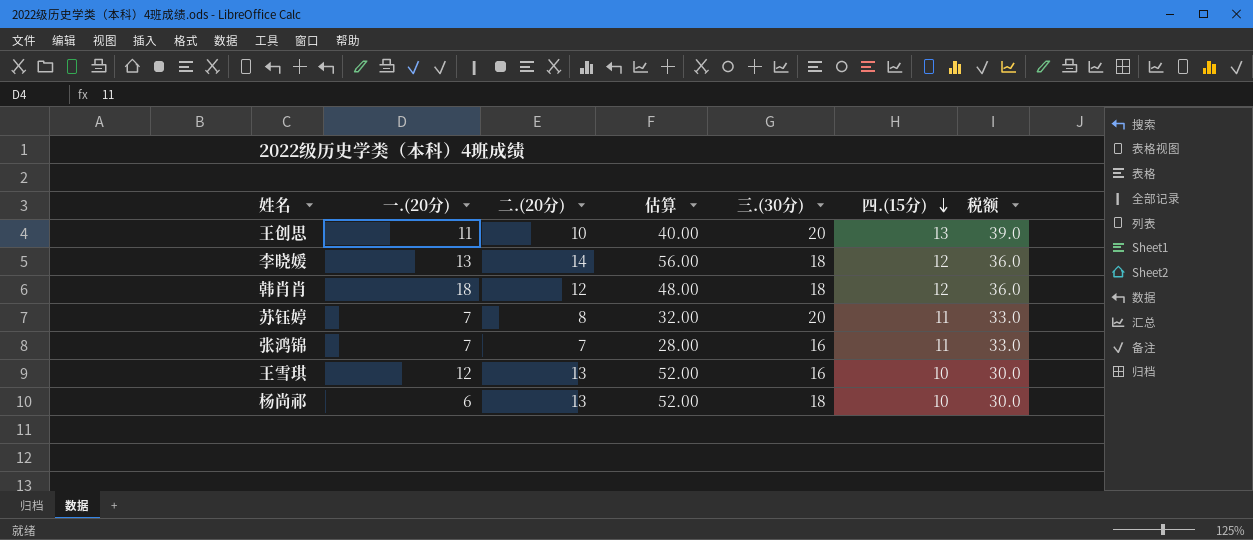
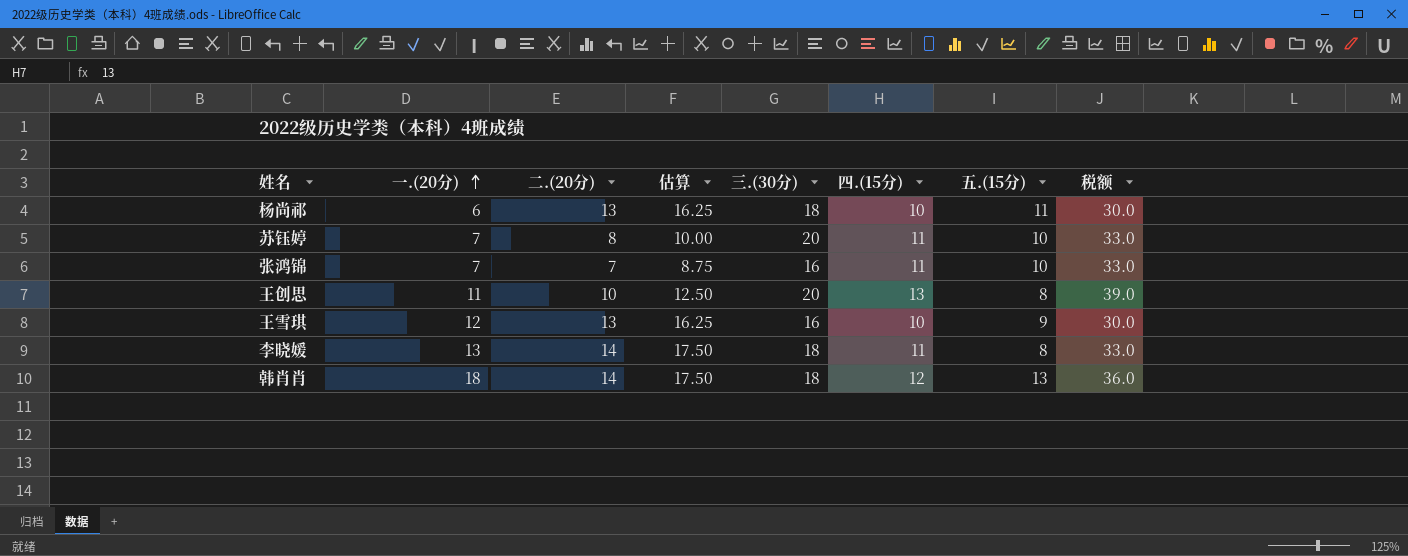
row order: 四.(15分) descending -> 一.(20分) ascending
column 估算 | formula: [二.(20分)] * 4 -> [二.(20分)] * 1.25
column 五.(15分) | position: none -> 7
李晓媛 | 四.(15分): 12 -> 11
李晓媛 | 税额: 36.0 -> 33.0
韩肖肖 | 二.(20分): 12 -> 14

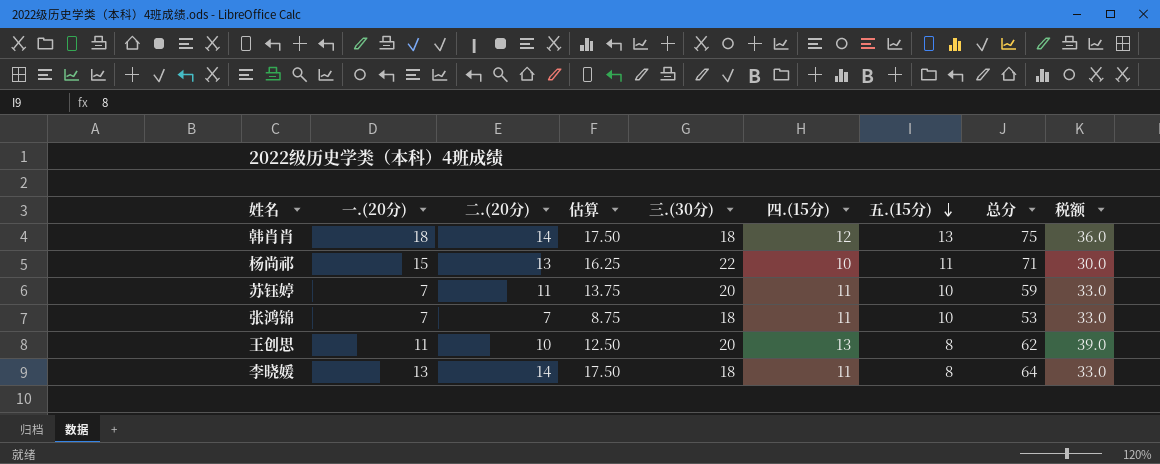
row order: 一.(20分) ascending -> 五.(15分) descending
column 总分 | formula: none -> [一.(20分)] + [二.(20分)] + [三.(30分)] + [四.(15分)] + [五.(15分)]
row 王雪琪: 12 | 13 | 16.25 | 16 | 10 | 9 | 30.0 -> none
杨尚祁 | 一.(20分): 6 -> 15
杨尚祁 | 三.(30分): 18 -> 22
苏钰婷 | 二.(20分): 8 -> 11
苏钰婷 | 估算: 10.00 -> 13.75
张鸿锦 | 三.(30分): 16 -> 18

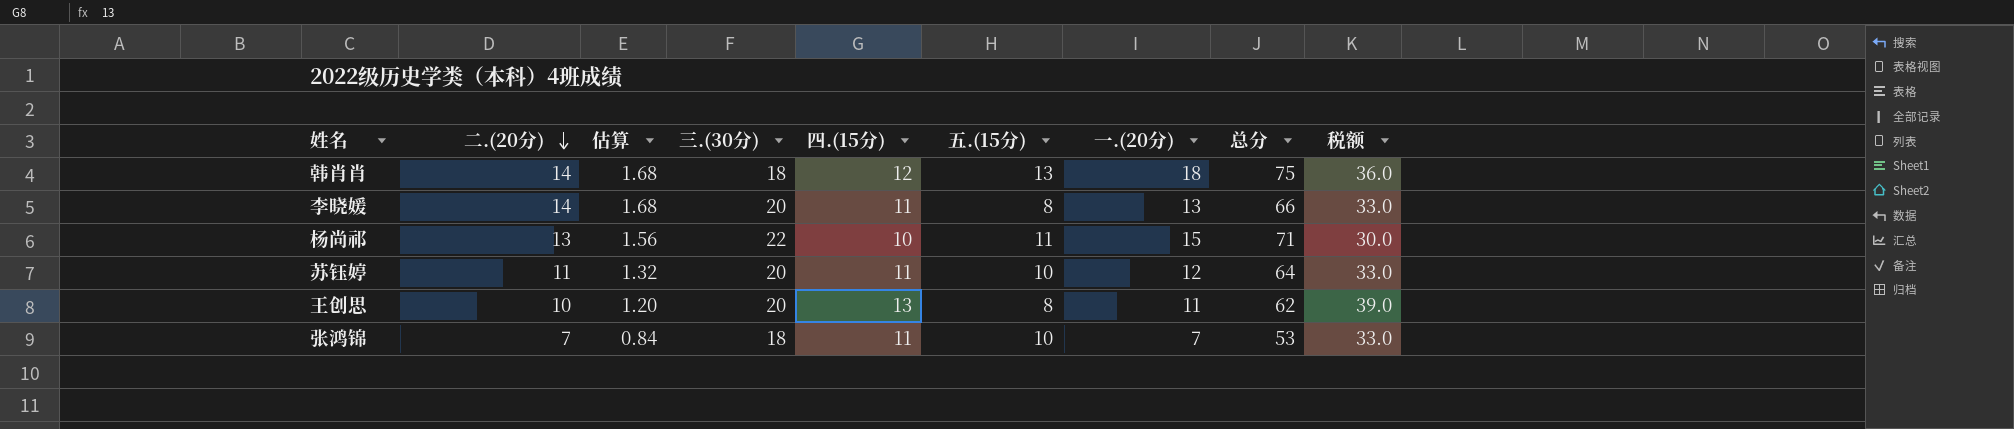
row order: 五.(15分) descending -> 二.(20分) descending
column 估算 | formula: [二.(20分)] * 1.25 -> [二.(20分)] * 0.12
column 一.(20分) | position: 2 -> 7
李晓媛 | 三.(30分): 18 -> 20
李晓媛 | 总分: 64 -> 66
苏钰婷 | 一.(20分): 7 -> 12
苏钰婷 | 总分: 59 -> 64

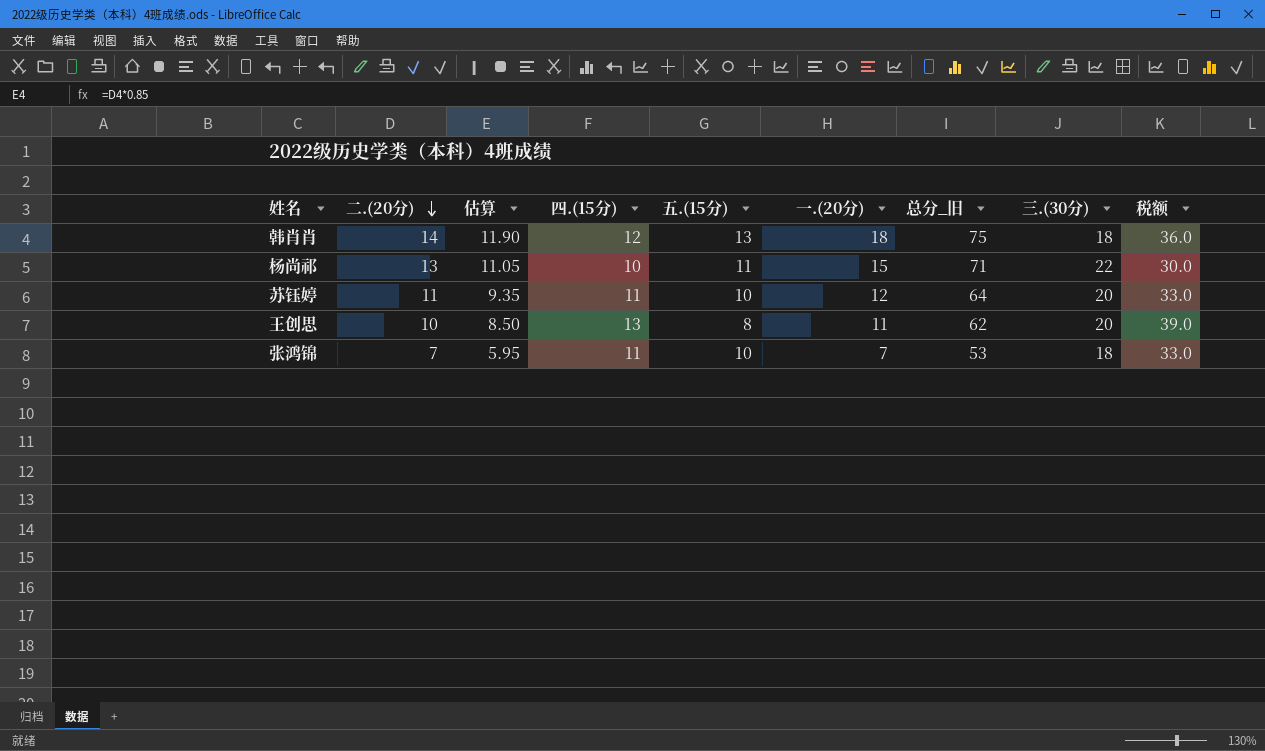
column 估算 | formula: [二.(20分)] * 0.12 -> [二.(20分)] * 0.85
column name: 总分 -> 总分_旧
column 三.(30分) | position: 4 -> 8
row 李晓媛: 14 | 1.68 | 20 | 11 | 8 | 13 | 66 | 33.0 -> none

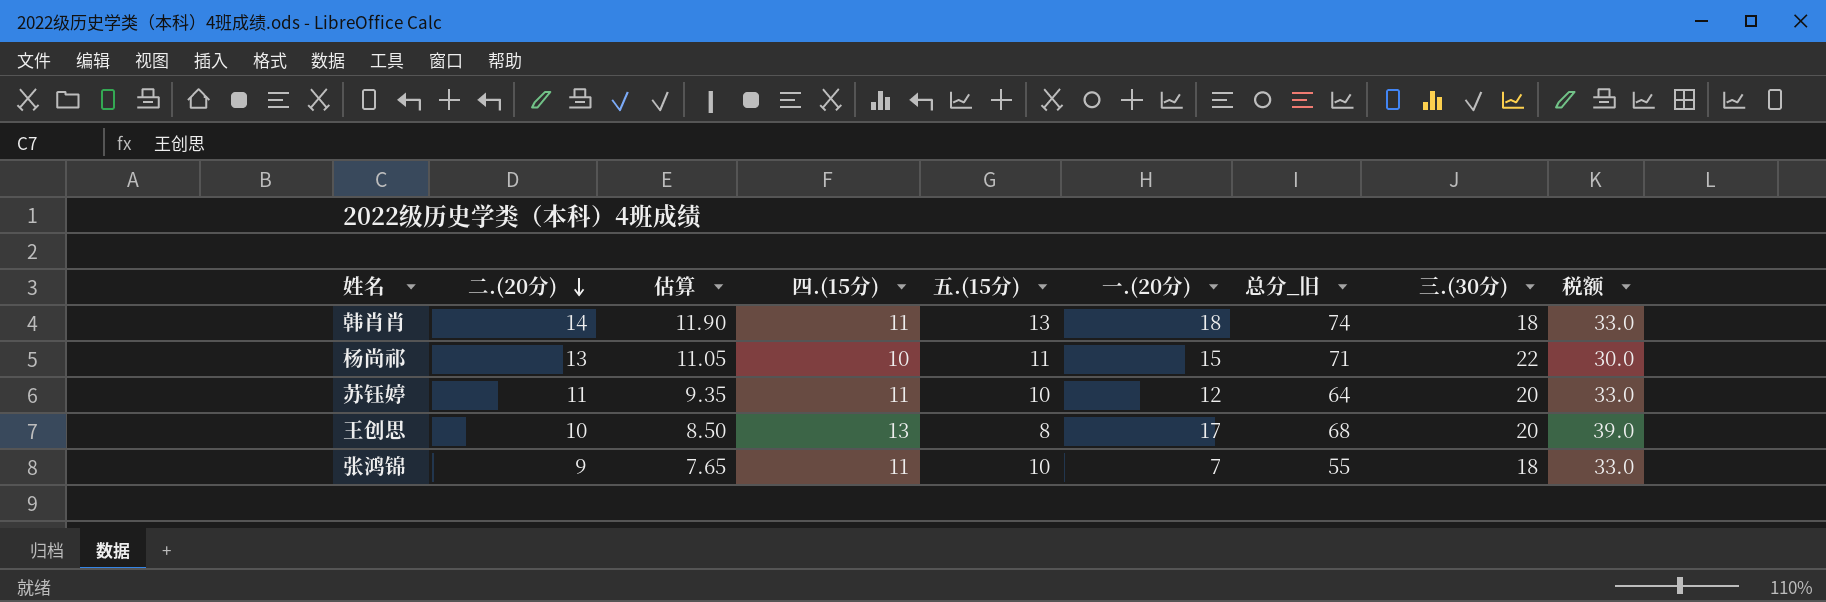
韩肖肖 | 四.(15分): 12 -> 11
韩肖肖 | 总分_旧: 75 -> 74
韩肖肖 | 税额: 36.0 -> 33.0
王创思 | 一.(20分): 11 -> 17
王创思 | 总分_旧: 62 -> 68
张鸿锦 | 二.(20分): 7 -> 9
张鸿锦 | 估算: 5.95 -> 7.65
张鸿锦 | 总分_旧: 53 -> 55

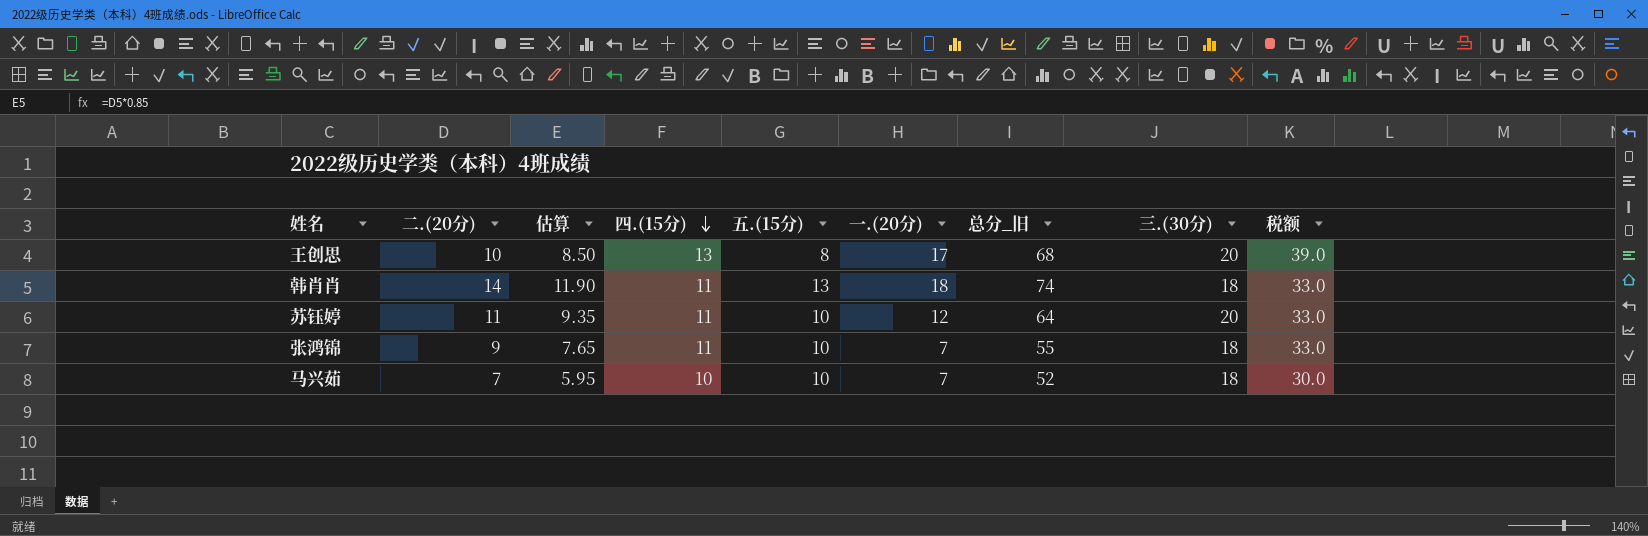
row order: 二.(20分) descending -> 四.(15分) descending
row 杨尚祁: 13 | 11.05 | 10 | 11 | 15 | 71 | 22 | 30.0 -> none
row 马兴茹: none -> 7 | 5.95 | 10 | 10 | 7 | 52 | 18 | 30.0

